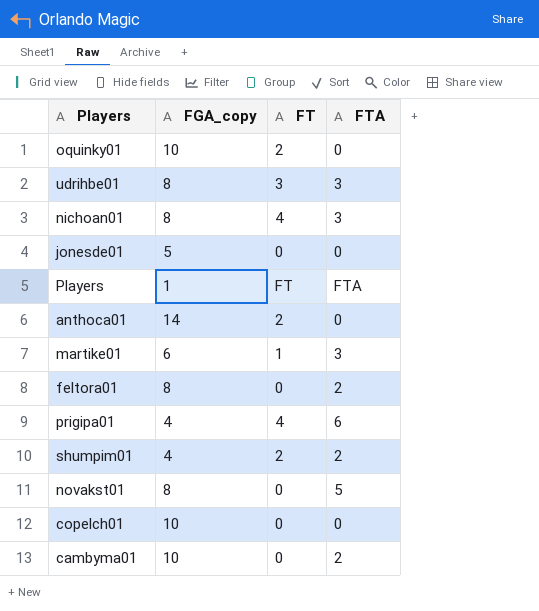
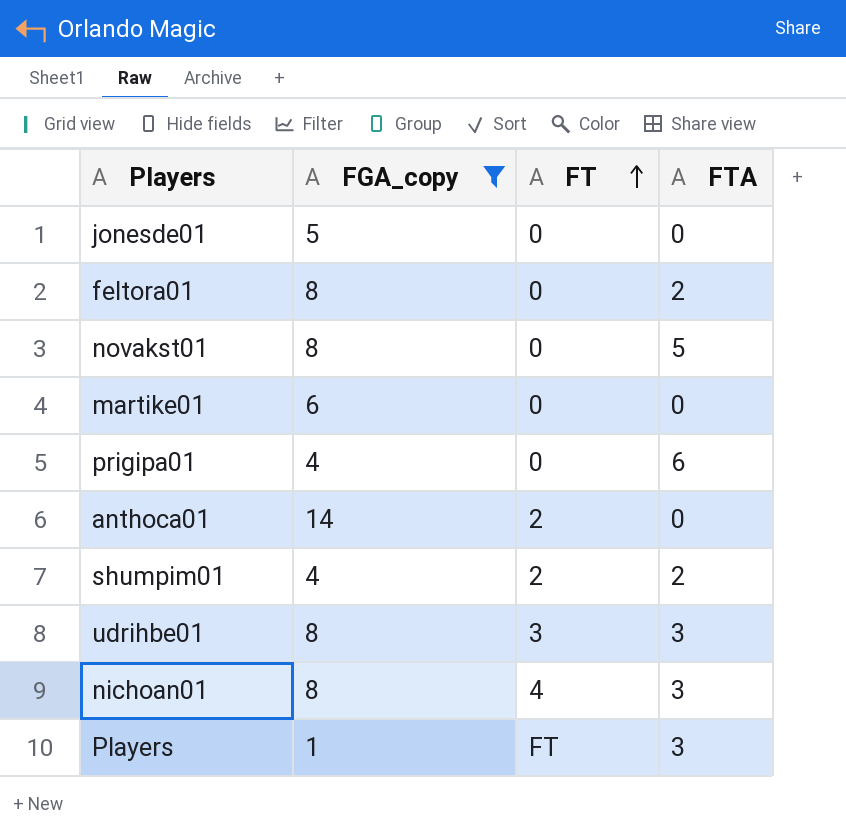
filter: none -> FGA_copy != 10
row order: none -> FT ascending
martike01 | FT: 1 -> 0
martike01 | FTA: 3 -> 0
prigipa01 | FT: 4 -> 0
Players | FTA: FTA -> 3

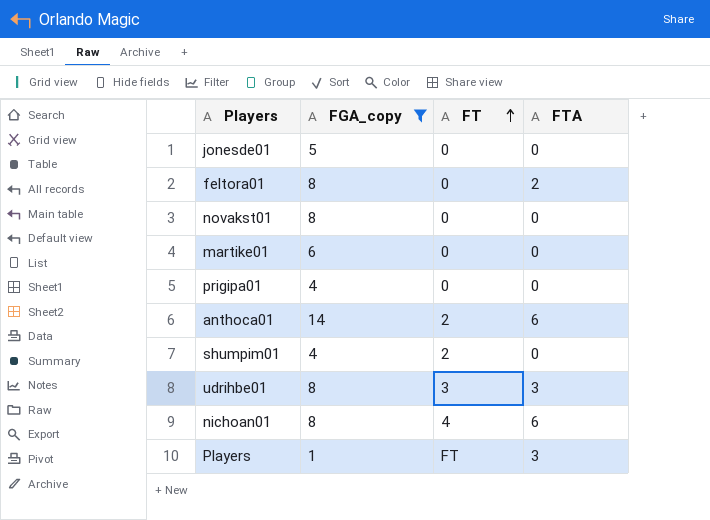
novakst01 | FTA: 5 -> 0
prigipa01 | FTA: 6 -> 0
anthoca01 | FTA: 0 -> 6
shumpim01 | FTA: 2 -> 0
nichoan01 | FTA: 3 -> 6

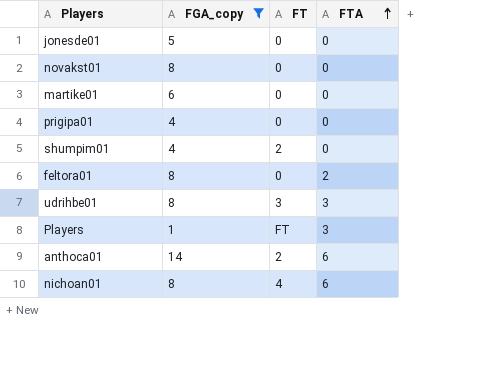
row order: FT ascending -> FTA ascending

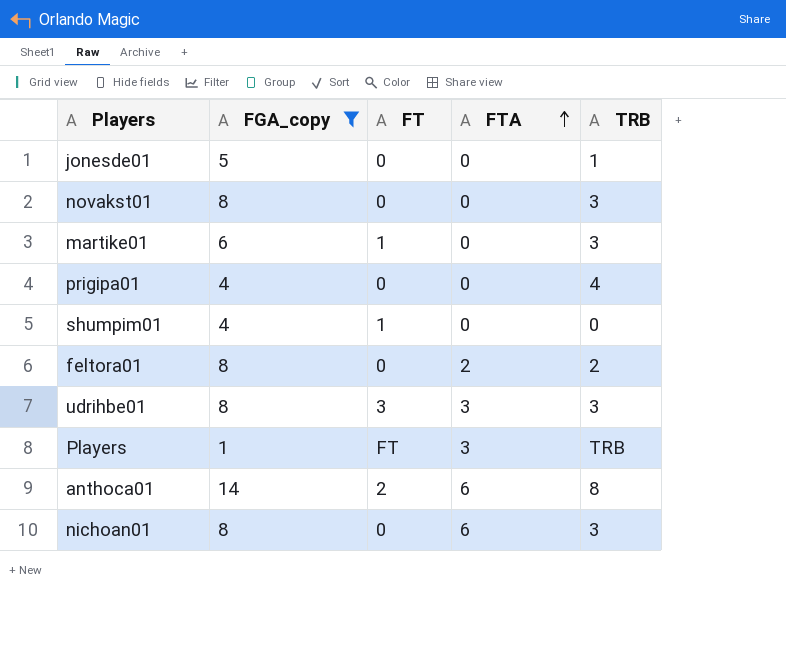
column TRB | position: none -> 5
martike01 | FT: 0 -> 1
shumpim01 | FT: 2 -> 1
nichoan01 | FT: 4 -> 0

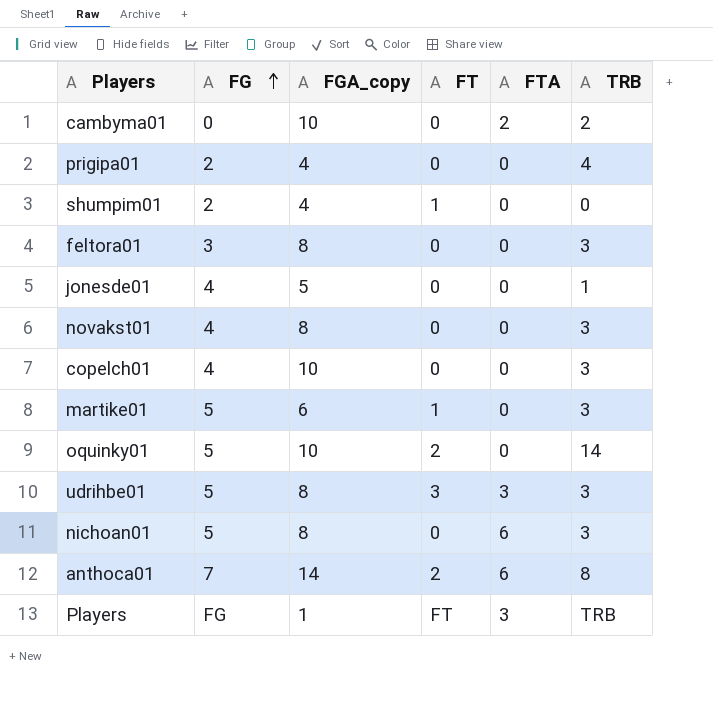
filter: FGA_copy != 10 -> none
row order: FTA ascending -> FG ascending
column FG | position: none -> 2
feltora01 | FTA: 2 -> 0
feltora01 | TRB: 2 -> 3

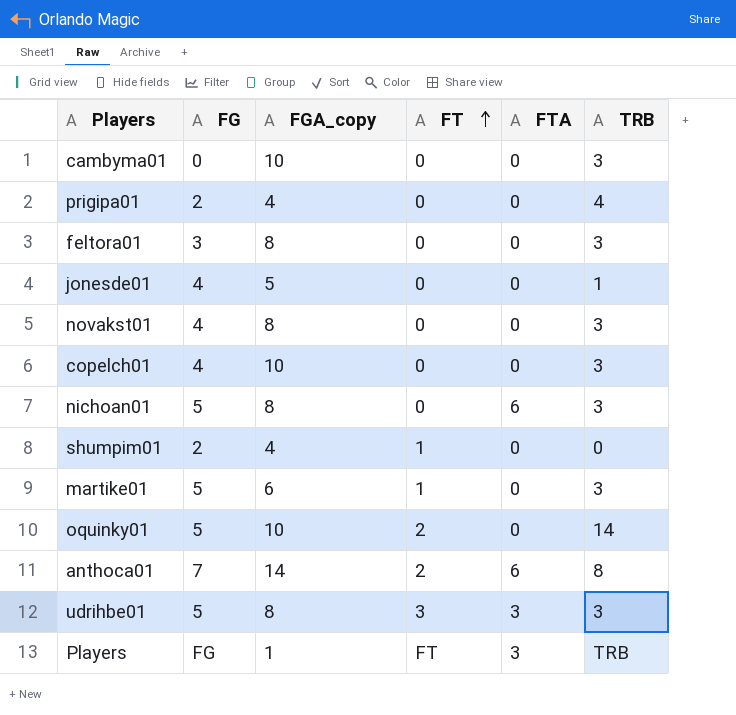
row order: FG ascending -> FT ascending
cambyma01 | FTA: 2 -> 0
cambyma01 | TRB: 2 -> 3

